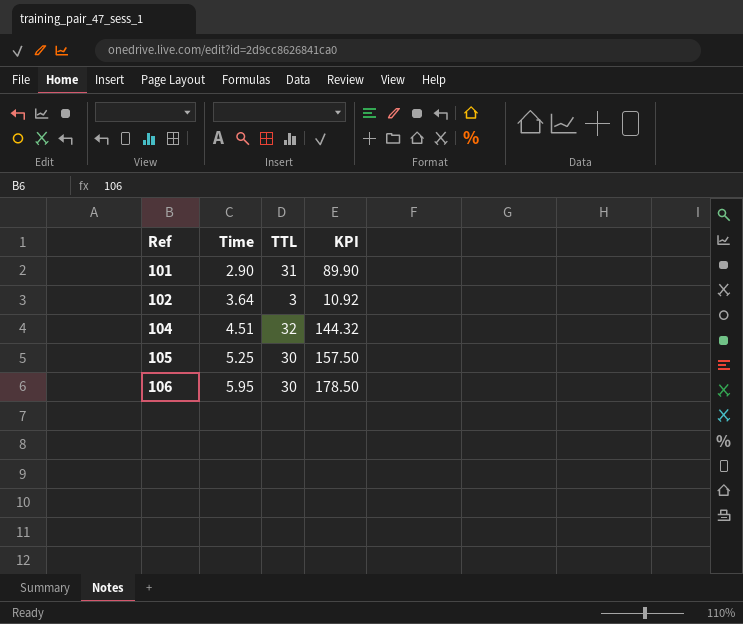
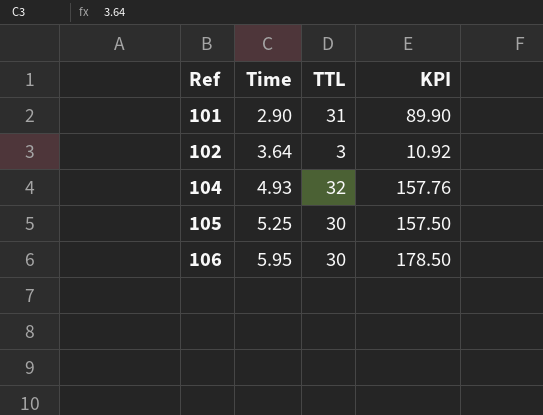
104 | Time: 4.51 -> 4.93
104 | KPI: 144.32 -> 157.76

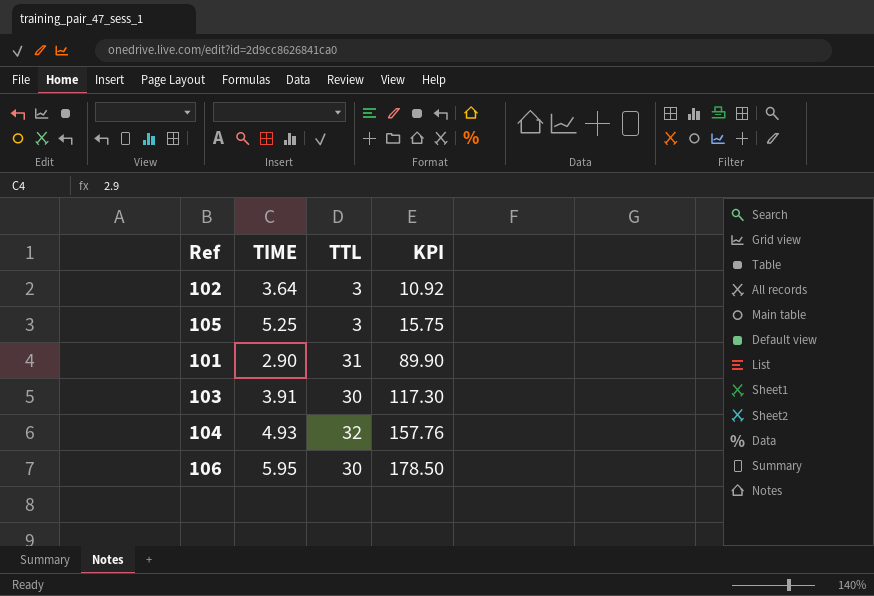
row order: Ref ascending -> KPI ascending
column name: Time -> TIME
105 | TTL: 30 -> 3
105 | KPI: 157.50 -> 15.75
row 103: none -> 3.91 | 30 | 117.30

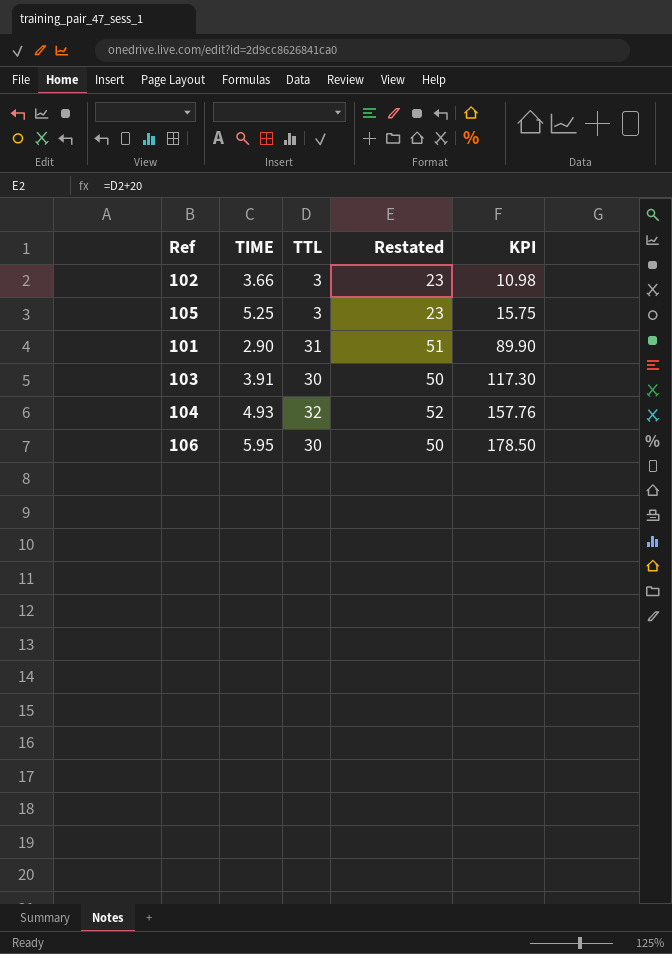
column Restated | formula: none -> [TTL] + 20
102 | TIME: 3.64 -> 3.66
102 | KPI: 10.92 -> 10.98

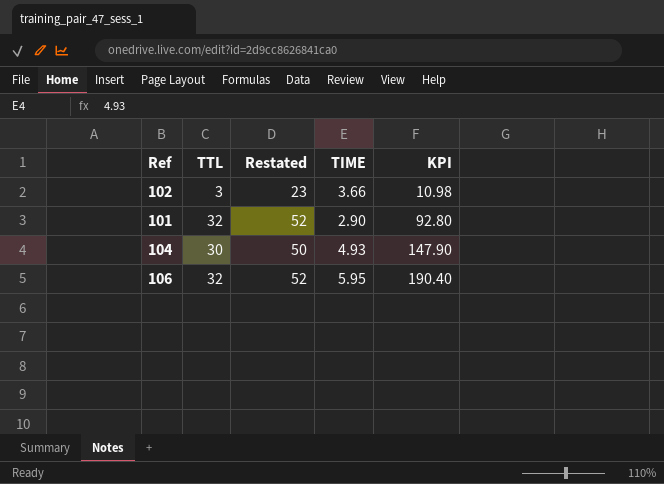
column TIME | position: 2 -> 4
row 105: 5.25 | 3 | 23 | 15.75 -> none
row 103: 3.91 | 30 | 50 | 117.30 -> none
101 | TTL: 31 -> 32
101 | Restated: 51 -> 52
101 | KPI: 89.90 -> 92.80
104 | TTL: 32 -> 30
104 | Restated: 52 -> 50
104 | KPI: 157.76 -> 147.90
106 | TTL: 30 -> 32
106 | Restated: 50 -> 52
106 | KPI: 178.50 -> 190.40

